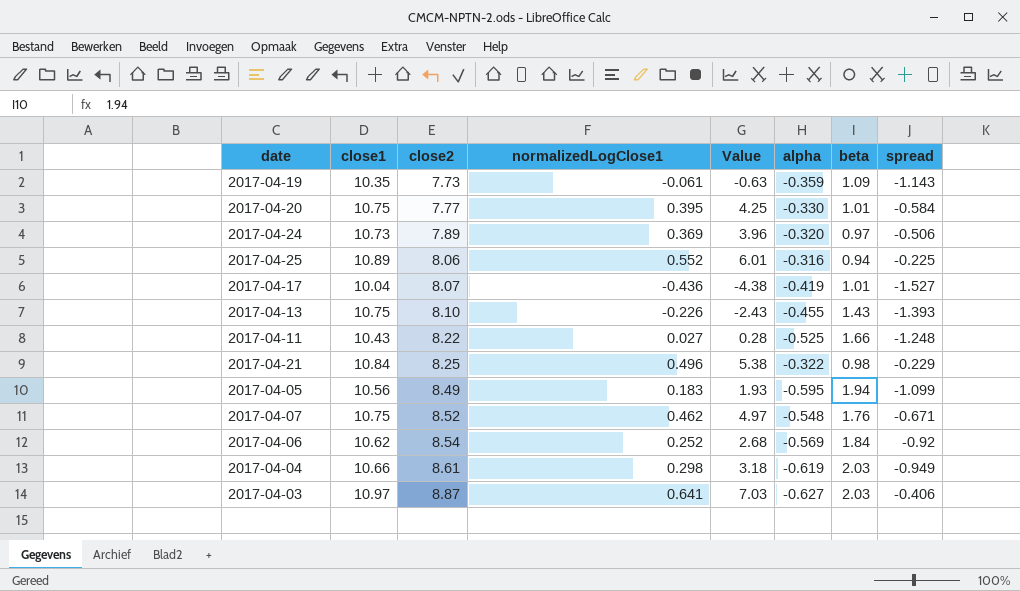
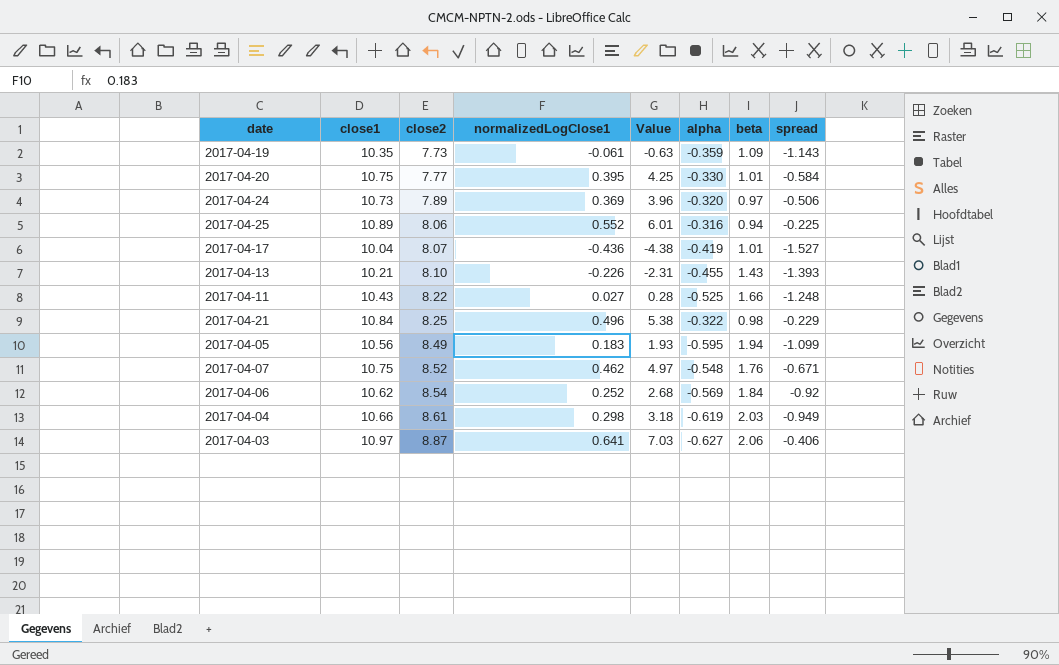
2017-04-13 | close1: 10.75 -> 10.21
2017-04-13 | Value: -2.43 -> -2.31
2017-04-03 | beta: 2.03 -> 2.06

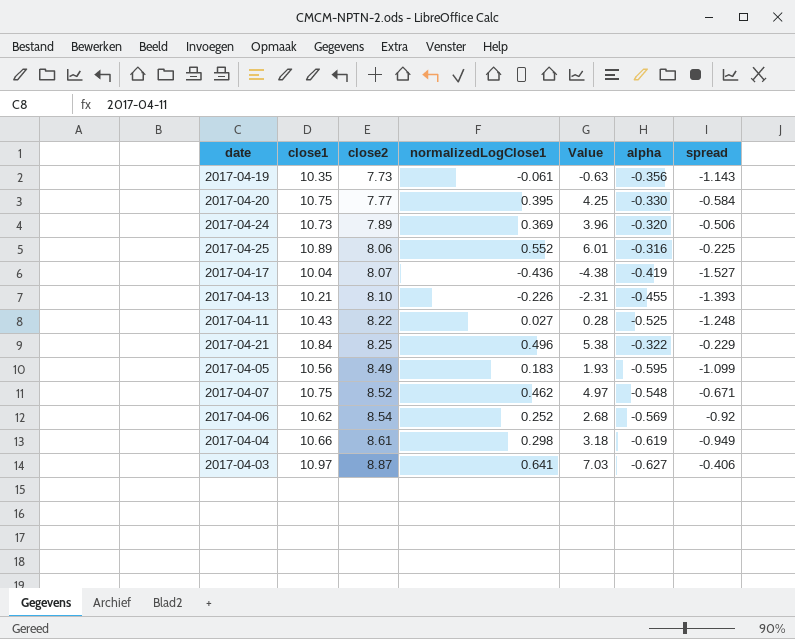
column beta | position: 7 -> none
2017-04-19 | alpha: -0.359 -> -0.356

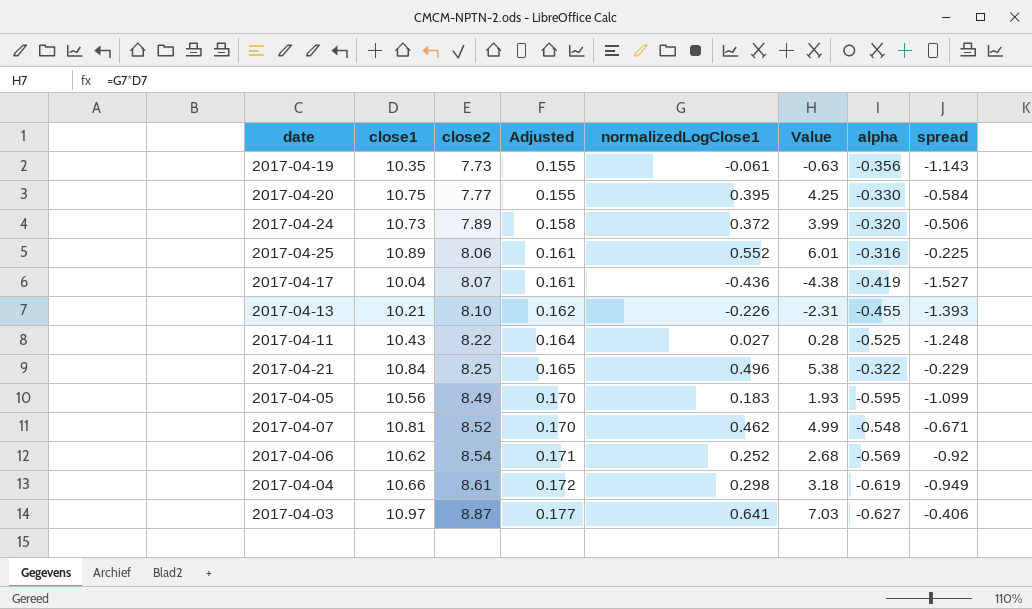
column Adjusted | formula: none -> [close2] * 0.02
2017-04-24 | normalizedLogClose1: 0.369 -> 0.372
2017-04-24 | Value: 3.96 -> 3.99
2017-04-07 | close1: 10.75 -> 10.81
2017-04-07 | Value: 4.97 -> 4.99

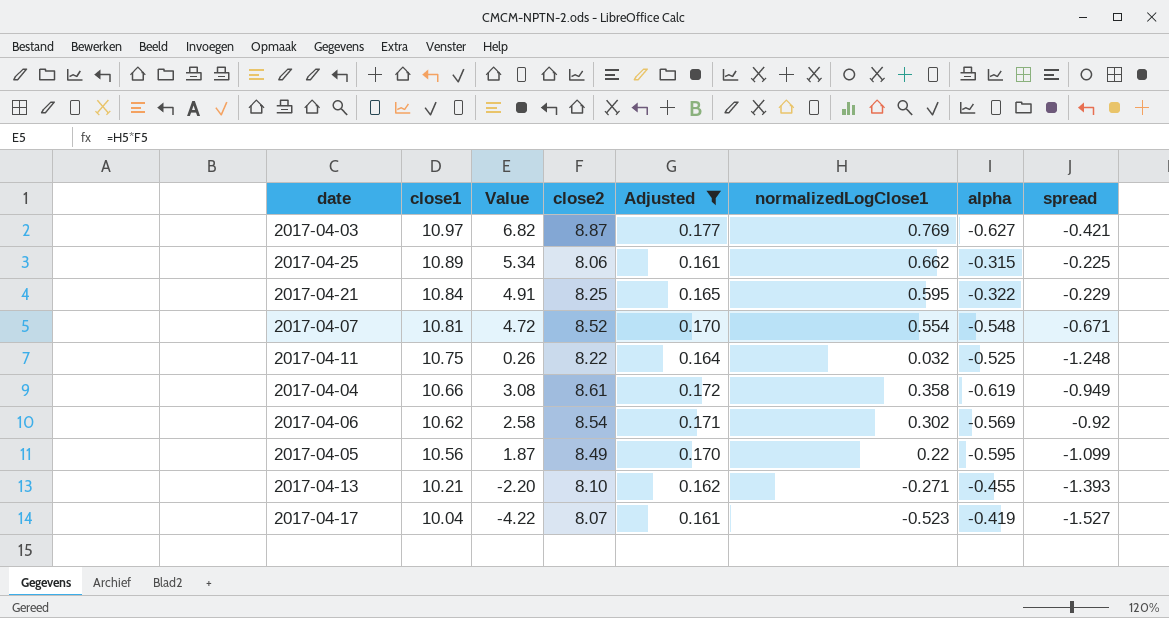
filter: none -> Adjusted >= 0.161
row order: close2 ascending -> close1 descending
column Value | formula: [close1] * [normalizedLogClose1] -> [close2] * [normalizedLogClose1]
column Value | position: 6 -> 3
2017-04-03 | normalizedLogClose1: 0.641 -> 0.769
2017-04-03 | spread: -0.406 -> -0.421
2017-04-25 | normalizedLogClose1: 0.552 -> 0.662
2017-04-25 | alpha: -0.316 -> -0.315
2017-04-21 | normalizedLogClose1: 0.496 -> 0.595
2017-04-07 | normalizedLogClose1: 0.462 -> 0.554
2017-04-11 | close1: 10.43 -> 10.75
2017-04-11 | normalizedLogClose1: 0.027 -> 0.032
2017-04-04 | normalizedLogClose1: 0.298 -> 0.358
2017-04-06 | normalizedLogClose1: 0.252 -> 0.302
2017-04-05 | normalizedLogClose1: 0.183 -> 0.22
2017-04-13 | normalizedLogClose1: -0.226 -> -0.271
2017-04-17 | normalizedLogClose1: -0.436 -> -0.523

